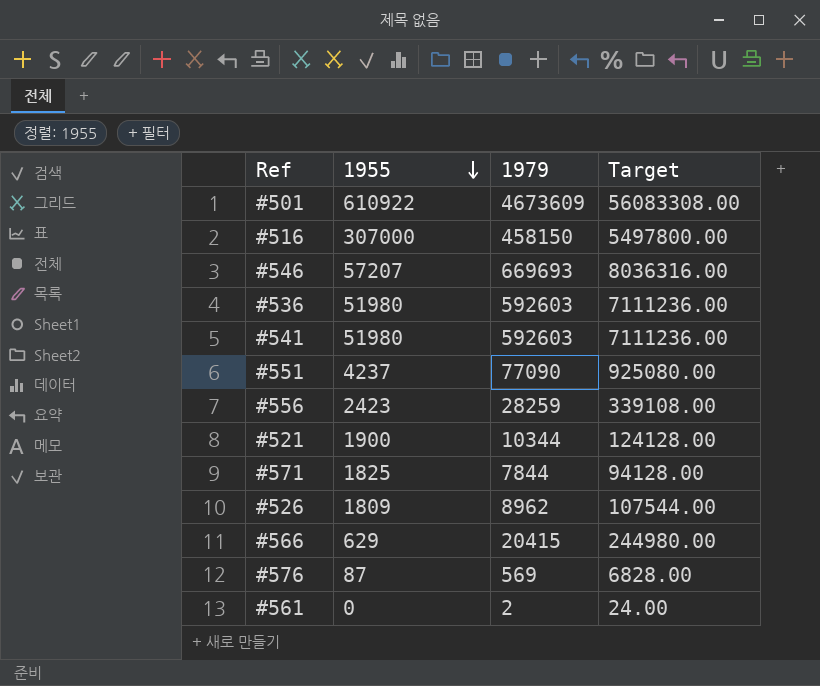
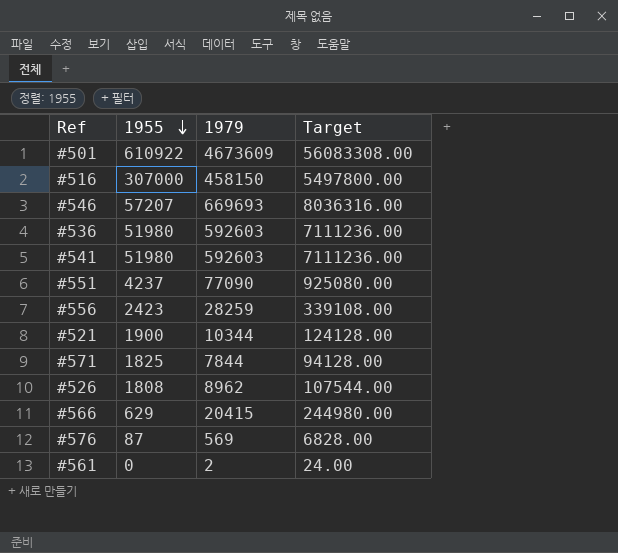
#526 | 1955: 1809 -> 1808

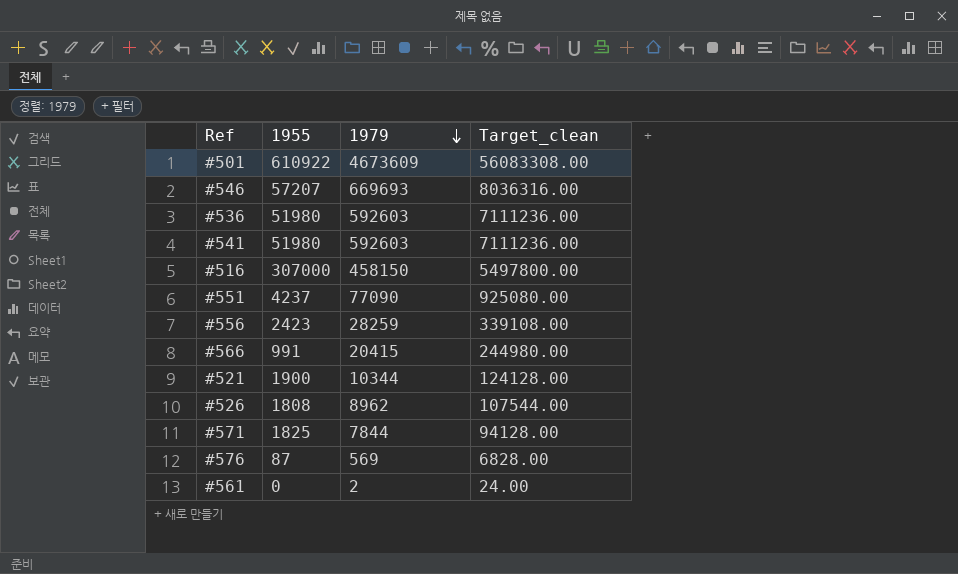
row order: 1955 descending -> 1979 descending
column name: Target -> Target_clean
#566 | 1955: 629 -> 991

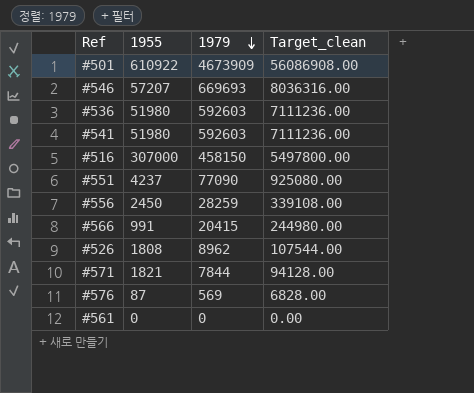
row #521: 1900 | 10344 | 124128.00 -> none
#501 | 1979: 4673609 -> 4673909
#501 | Target_clean: 56083308.00 -> 56086908.00
#556 | 1955: 2423 -> 2450
#571 | 1955: 1825 -> 1821
#561 | 1979: 2 -> 0
#561 | Target_clean: 24.00 -> 0.00

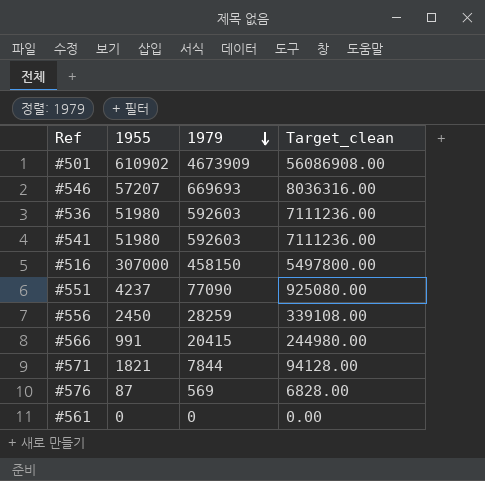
row #526: 1808 | 8962 | 107544.00 -> none
#501 | 1955: 610922 -> 610902

